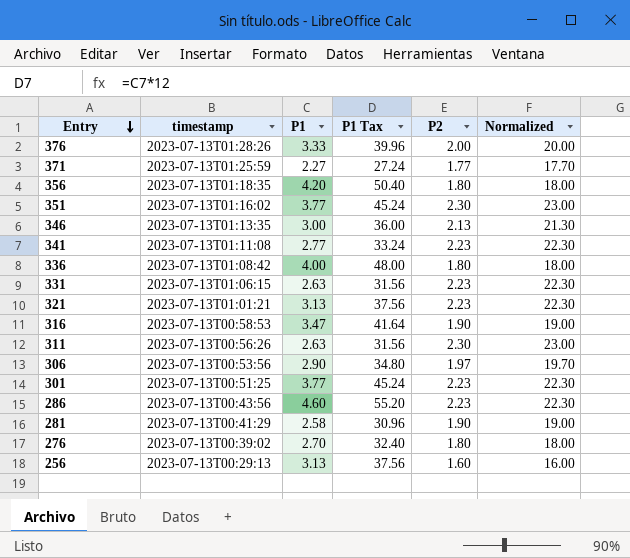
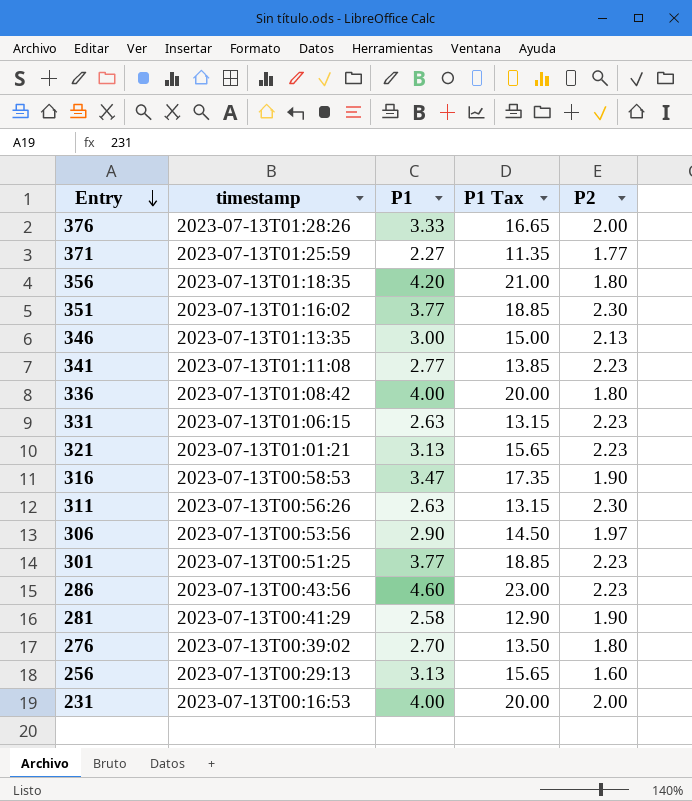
column Normalized | formula: [P2] * 10 -> none
column P1 Tax | formula: [P1] * 12 -> [P1] * 5
row 231: none -> 2023-07-13T00:16:53 | 4.00 | 20.00 | 2.00

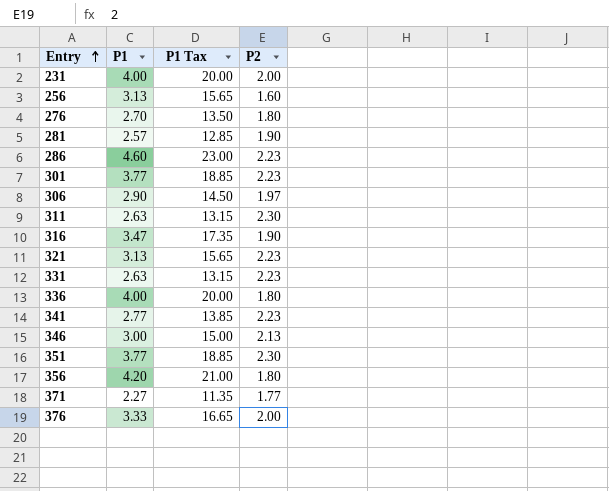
row order: Entry descending -> Entry ascending
column timestamp | position: 2 -> none
281 | P1: 2.58 -> 2.57
281 | P1 Tax: 12.90 -> 12.85

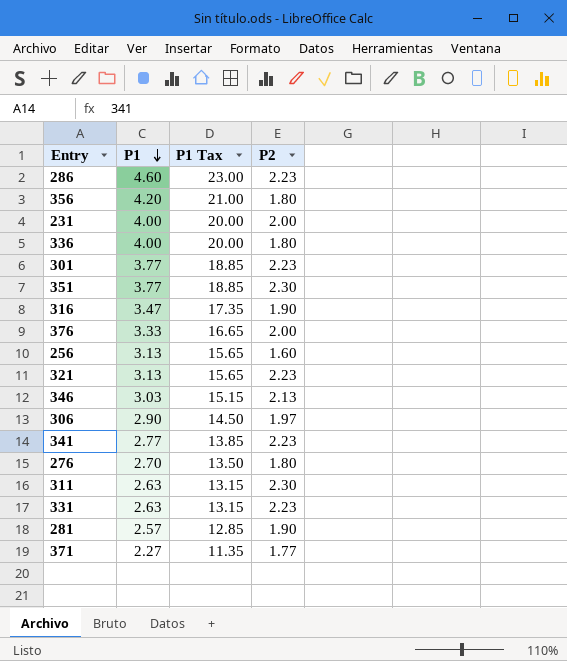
row order: Entry ascending -> P1 descending
346 | P1: 3.00 -> 3.03
346 | P1 Tax: 15.00 -> 15.15

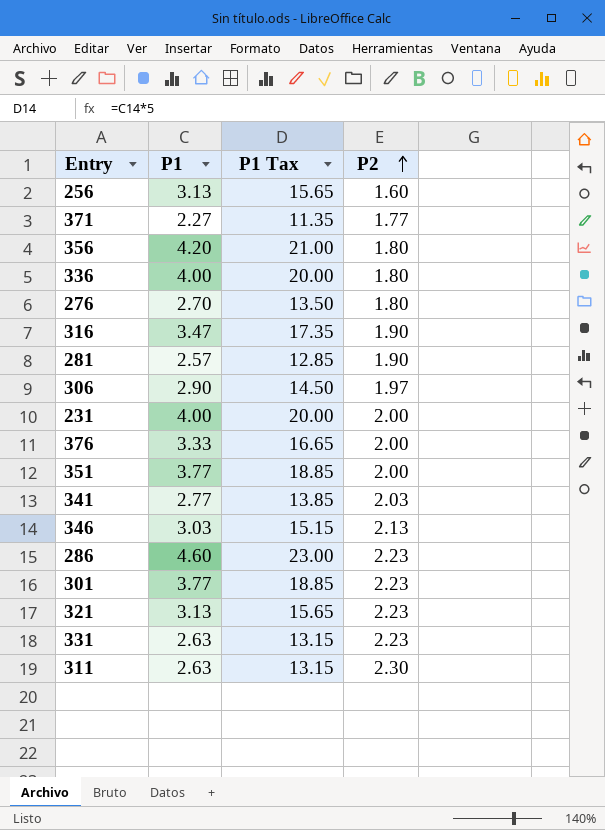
row order: P1 descending -> P2 ascending
351 | P2: 2.30 -> 2.00
341 | P2: 2.23 -> 2.03

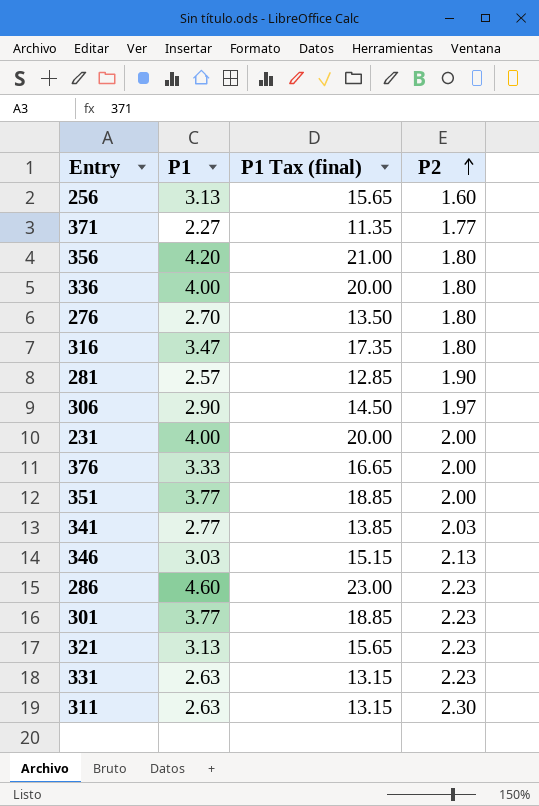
column name: P1 Tax -> P1 Tax (final)
316 | P2: 1.90 -> 1.80

